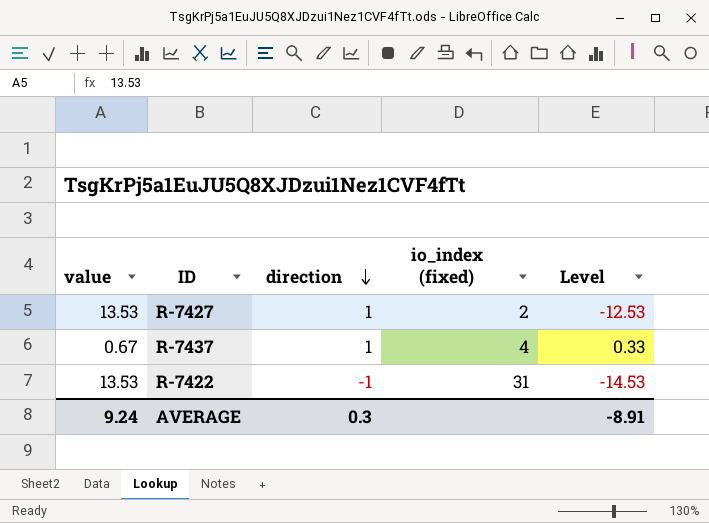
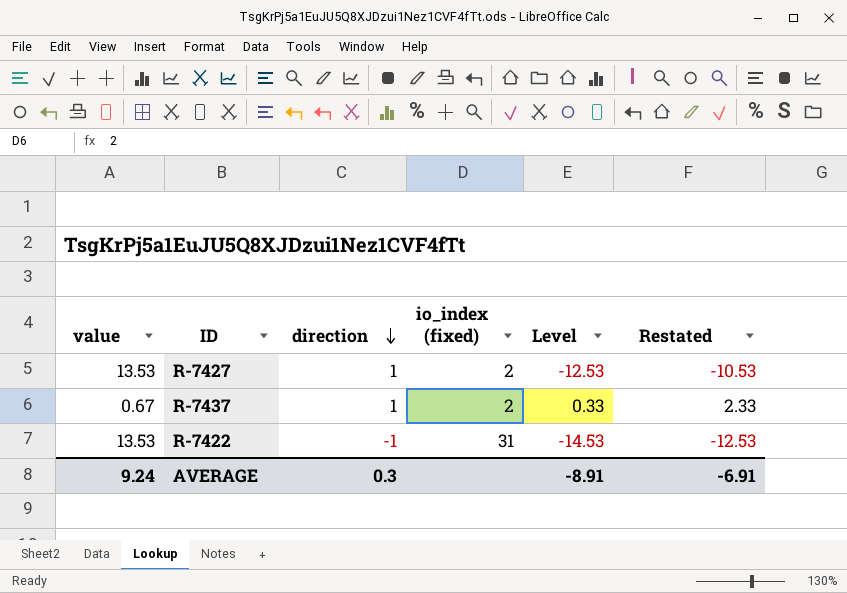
column Restated | formula: none -> [Level] + 2
R-7437 | io_index (fixed): 4 -> 2

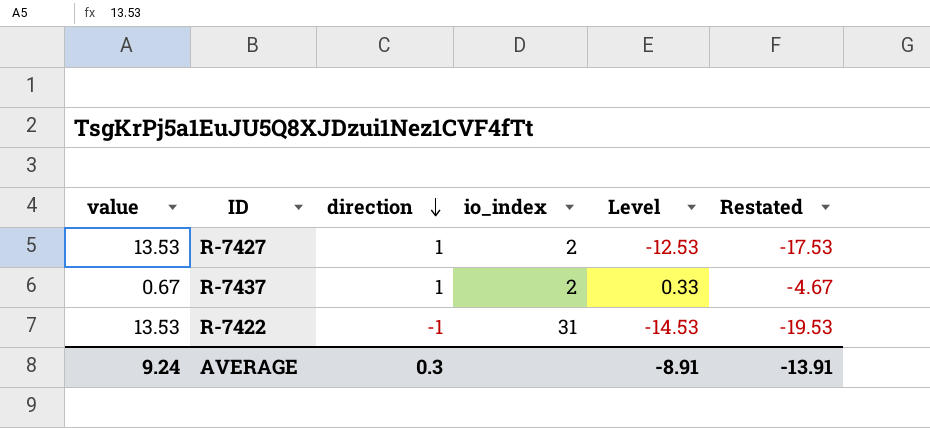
column name: io_index (fixed) -> io_index
column Restated | formula: [Level] + 2 -> [Level] - 5
AVERAGE | Restated: -6.91 -> -13.91

